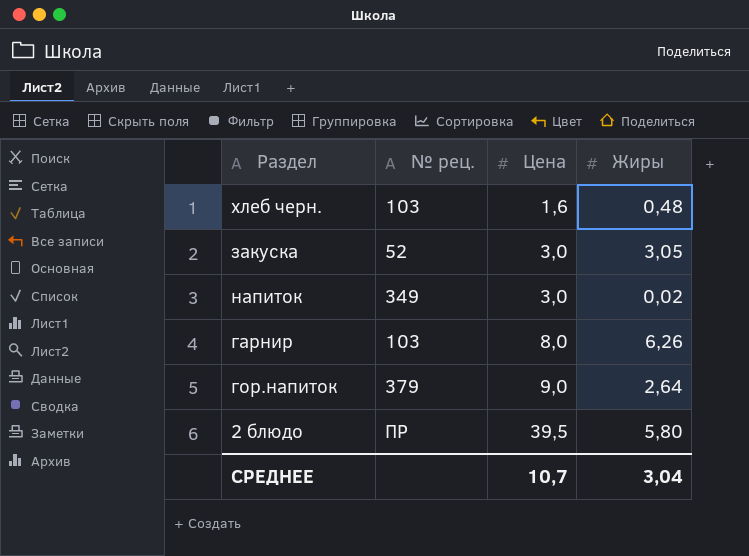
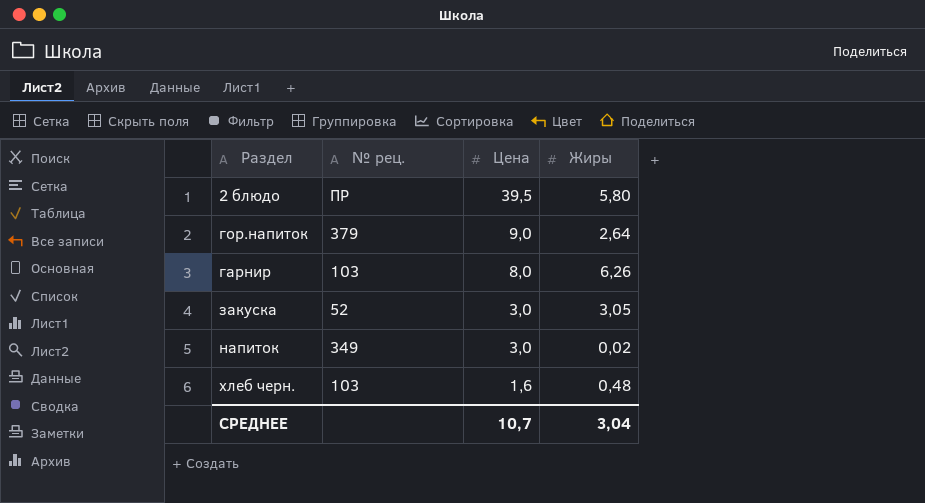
row order: Цена ascending -> Цена descending

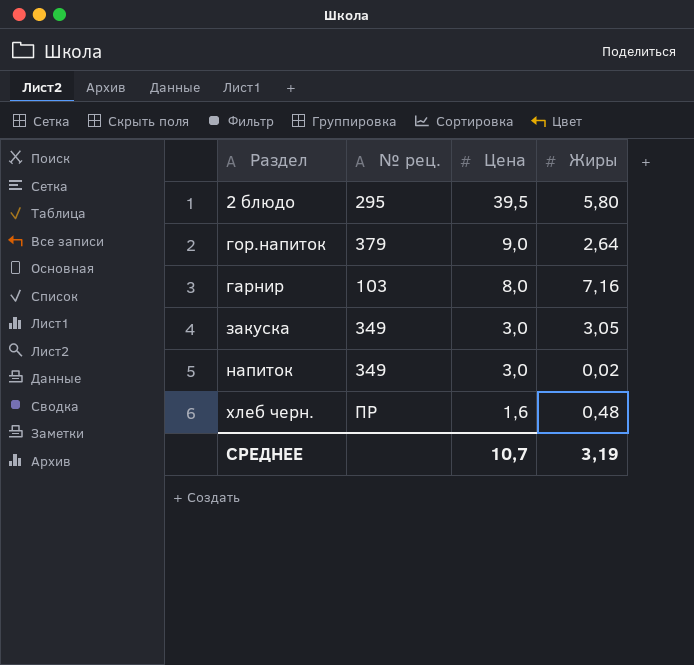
2 блюдо | № рец.: ПР -> 295
гарнир | Жиры: 6,26 -> 7,16
закуска | № рец.: 52 -> 349
хлеб черн. | № рец.: 103 -> ПР
СРЕДНЕЕ | Жиры: 3,04 -> 3,19

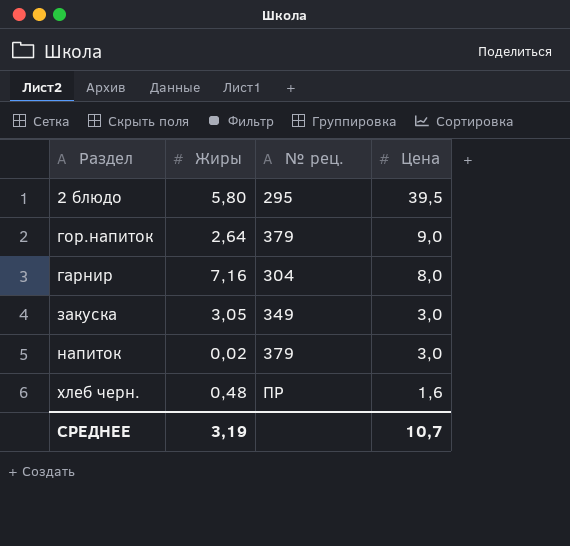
column Жиры | position: 4 -> 2
гарнир | № рец.: 103 -> 304
напиток | № рец.: 349 -> 379

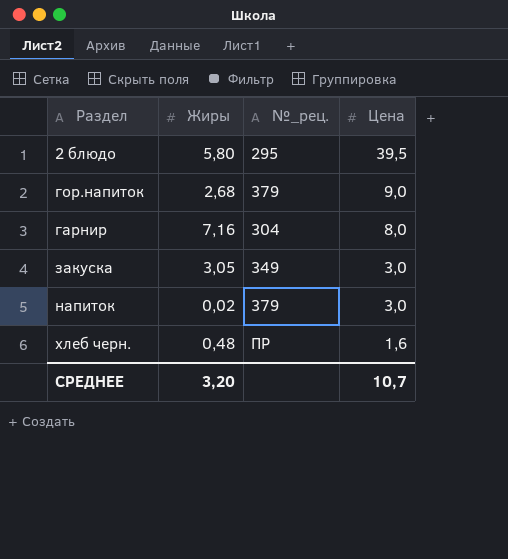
column name: № рец. -> №_рец.
гор.напиток | Жиры: 2,64 -> 2,68
СРЕДНЕЕ | Жиры: 3,19 -> 3,20

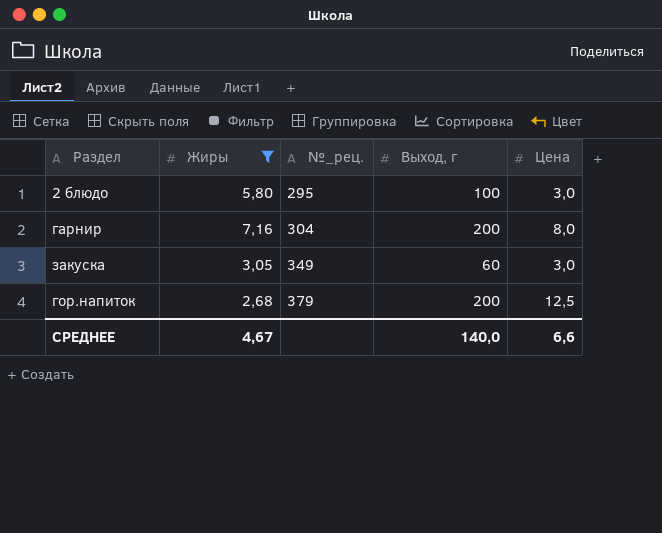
filter: none -> Жиры >= 2,68
row order: Цена descending -> №_рец. ascending
column Выход, г | position: none -> 4
2 блюдо | Цена: 39,5 -> 3,0
гор.напиток | Цена: 9,0 -> 12,5
СРЕДНЕЕ | Жиры: 3,20 -> 4,67
СРЕДНЕЕ | Цена: 10,7 -> 6,6

